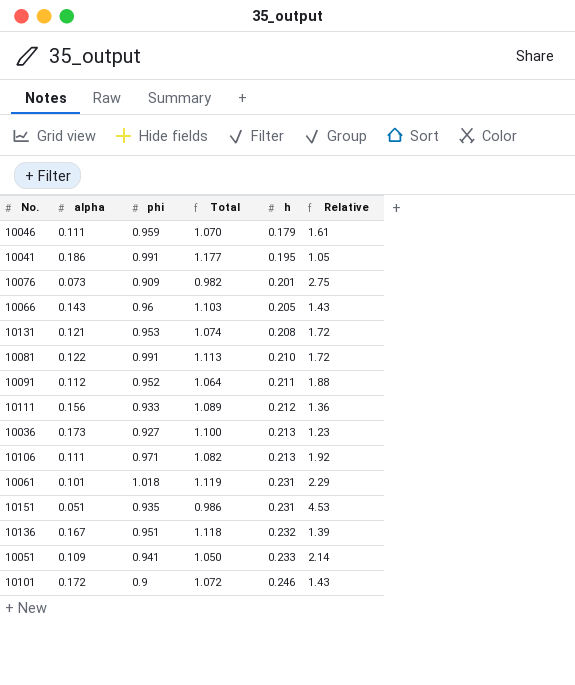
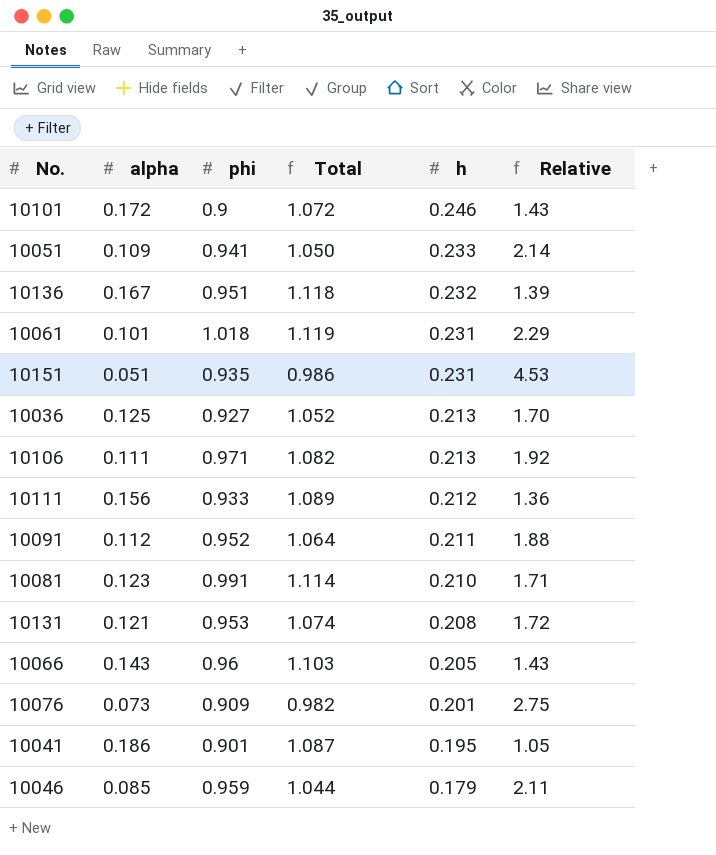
row order: h ascending -> h descending
10036 | alpha: 0.173 -> 0.125
10036 | Total: 1.100 -> 1.052
10036 | Relative: 1.23 -> 1.70
10081 | alpha: 0.122 -> 0.123
10081 | Total: 1.113 -> 1.114
10081 | Relative: 1.72 -> 1.71
10041 | phi: 0.991 -> 0.901
10041 | Total: 1.177 -> 1.087
10046 | alpha: 0.111 -> 0.085
10046 | Total: 1.070 -> 1.044
10046 | Relative: 1.61 -> 2.11

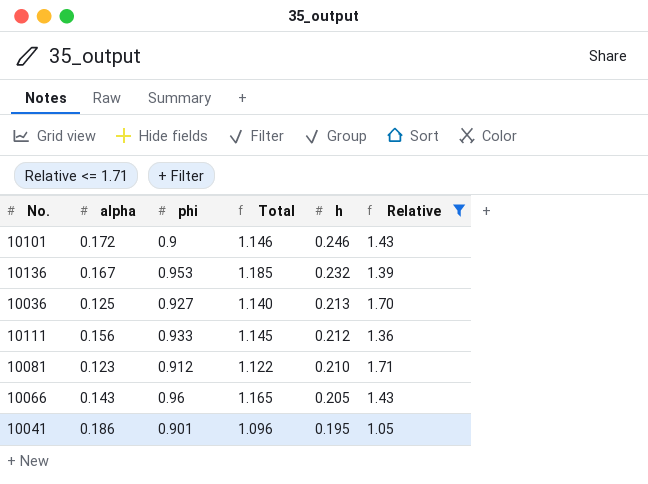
filter: none -> Relative <= 1.71
column Total | formula: [alpha] + [phi] -> [phi] + [h]
10136 | phi: 0.951 -> 0.953
10081 | phi: 0.991 -> 0.912

